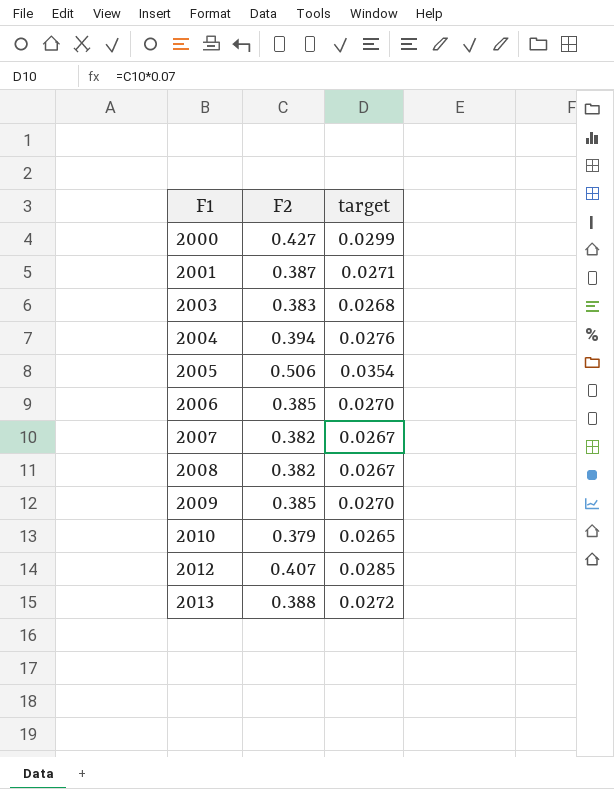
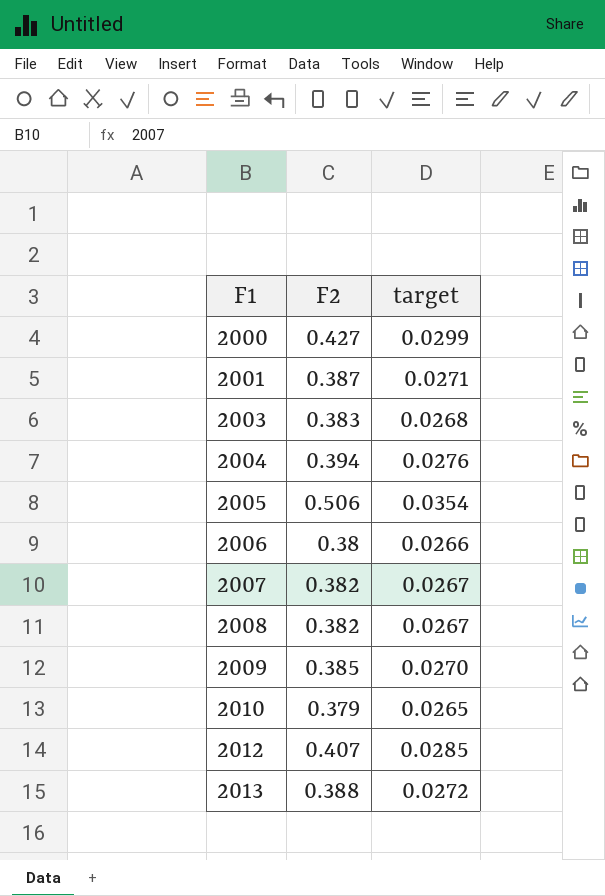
2006 | F2: 0.385 -> 0.38
2006 | target: 0.0270 -> 0.0266

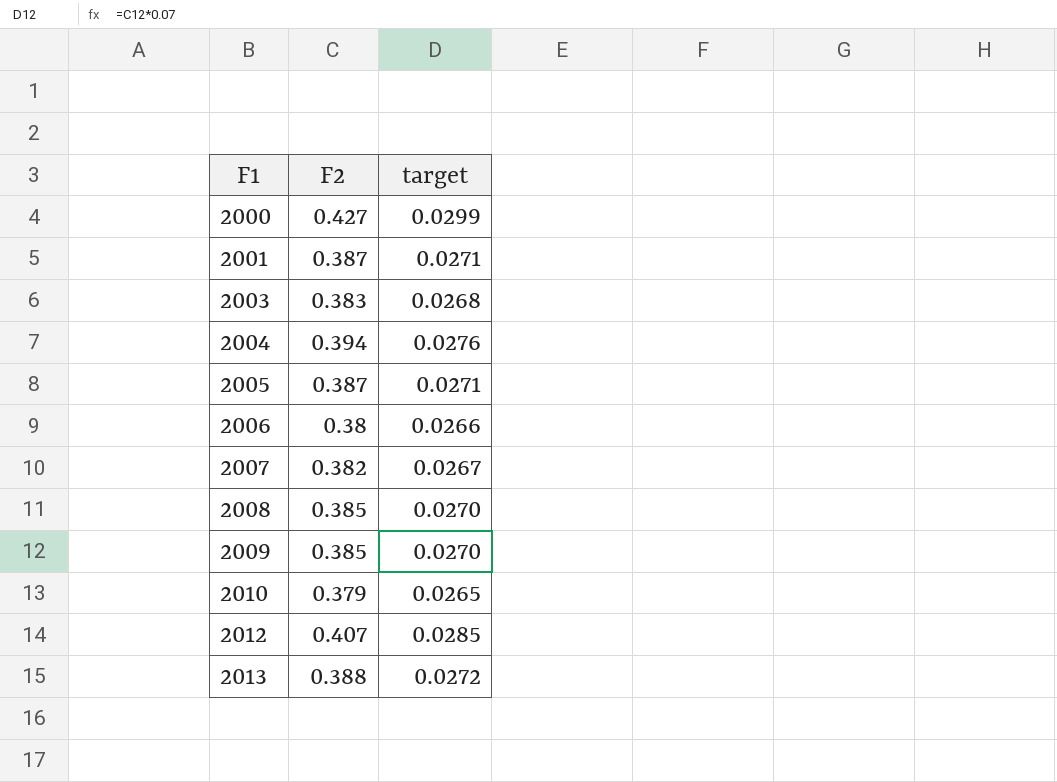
2005 | F2: 0.506 -> 0.387
2005 | target: 0.0354 -> 0.0271
2008 | F2: 0.382 -> 0.385
2008 | target: 0.0267 -> 0.0270

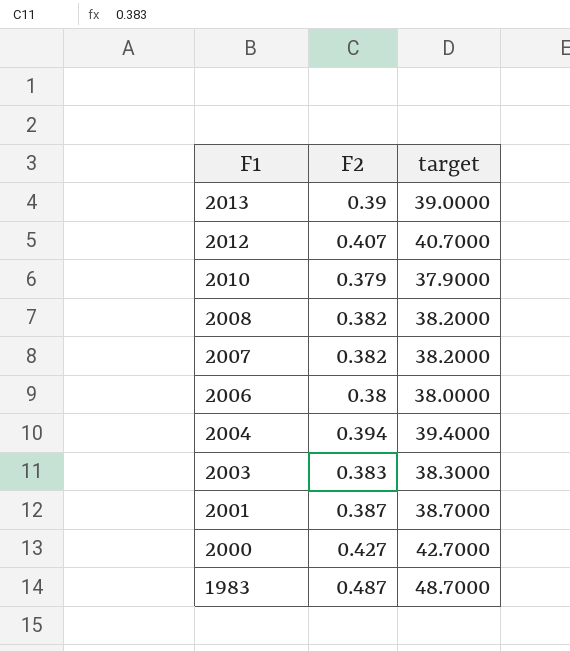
row order: F1 ascending -> F1 descending
column target | formula: [F2] * 0.07 -> [F2] * 100
row 2005: 0.387 | 0.0271 -> none
row 2009: 0.385 | 0.0270 -> none
2013 | F2: 0.388 -> 0.39
2008 | F2: 0.385 -> 0.382
row 1983: none -> 0.487 | 48.7000

